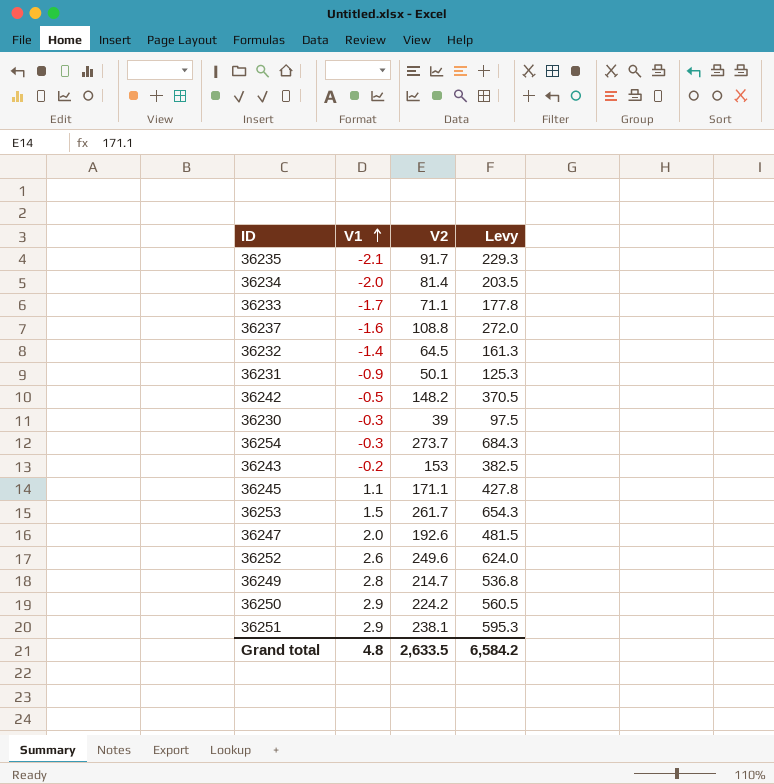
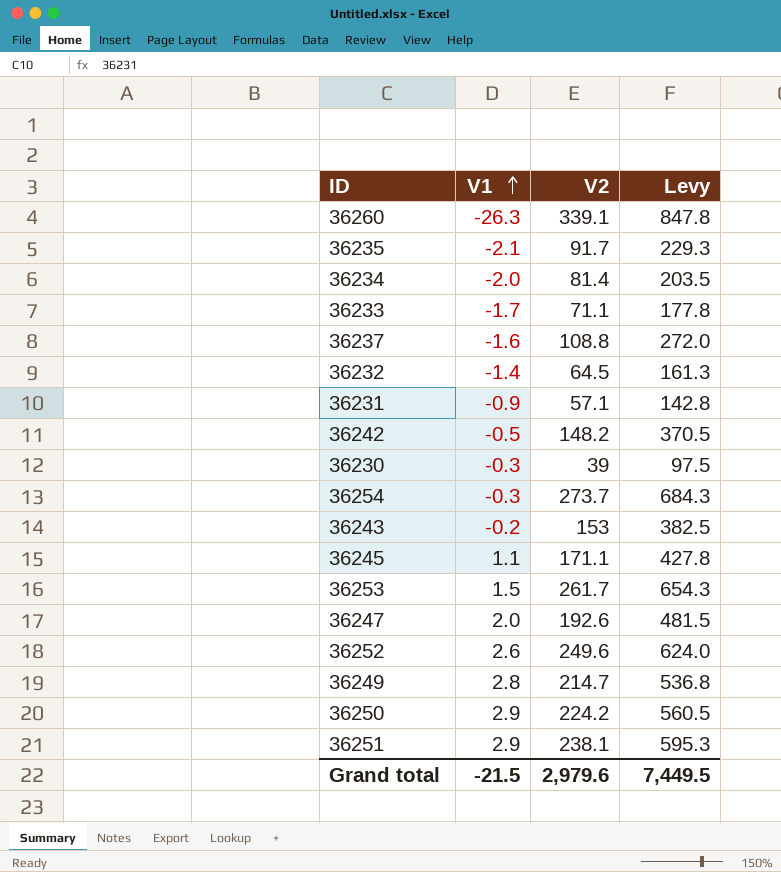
row 36260: none -> -26.3 | 339.1 | 847.8
36231 | V2: 50.1 -> 57.1
36231 | Levy: 125.3 -> 142.8
Grand total | V1: 4.8 -> -21.5
Grand total | V2: 2,633.5 -> 2,979.6
Grand total | Levy: 6,584.2 -> 7,449.5

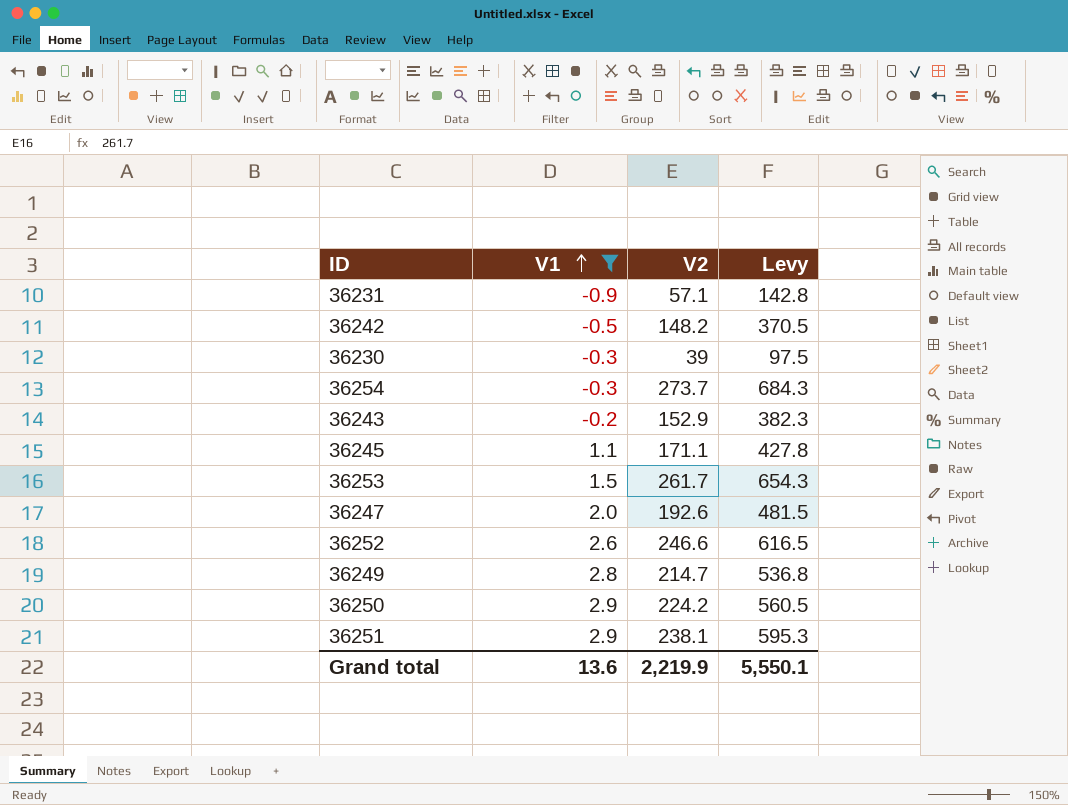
filter: none -> V1 >= -0.9
36243 | V2: 153 -> 152.9
36243 | Levy: 382.5 -> 382.3
36252 | V2: 249.6 -> 246.6
36252 | Levy: 624.0 -> 616.5
Grand total | V1: -21.5 -> 13.6
Grand total | V2: 2,979.6 -> 2,219.9
Grand total | Levy: 7,449.5 -> 5,550.1

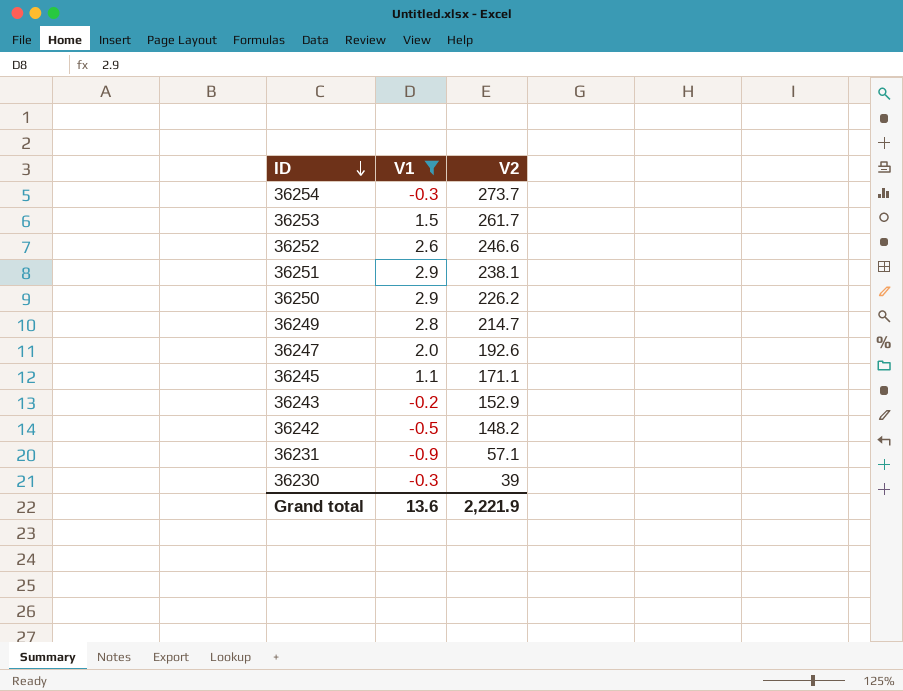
row order: V1 ascending -> ID descending
column Levy | formula: [V2] * 2.5 -> none
36250 | V2: 224.2 -> 226.2
Grand total | V2: 2,219.9 -> 2,221.9

